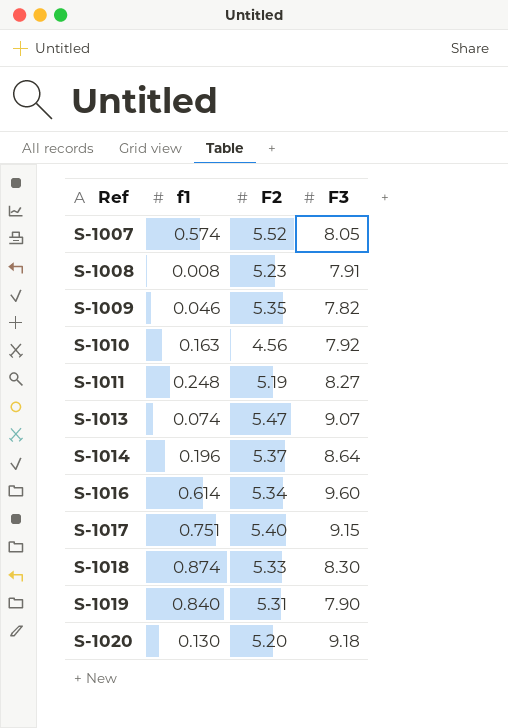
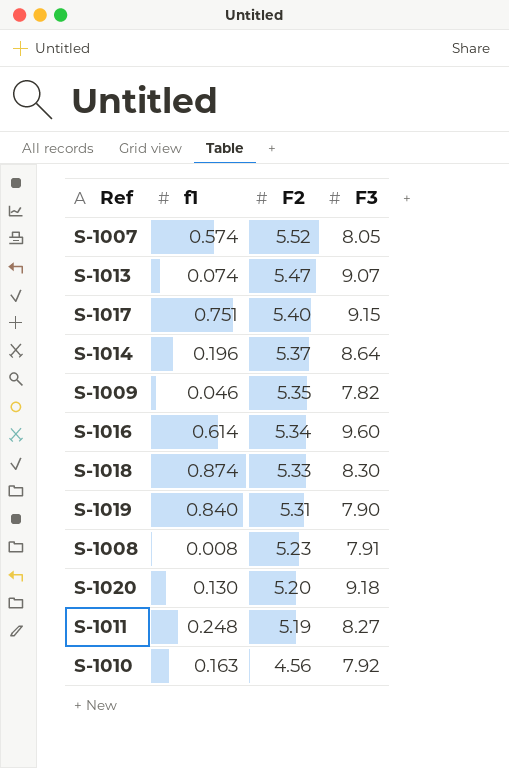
row order: Ref ascending -> F2 descending

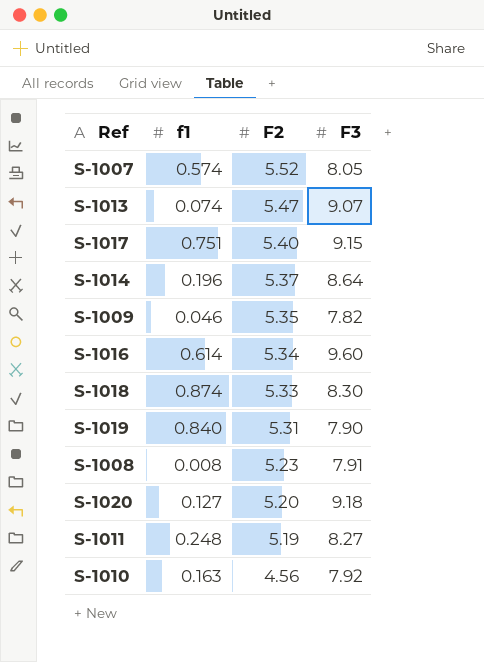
S-1020 | f1: 0.130 -> 0.127

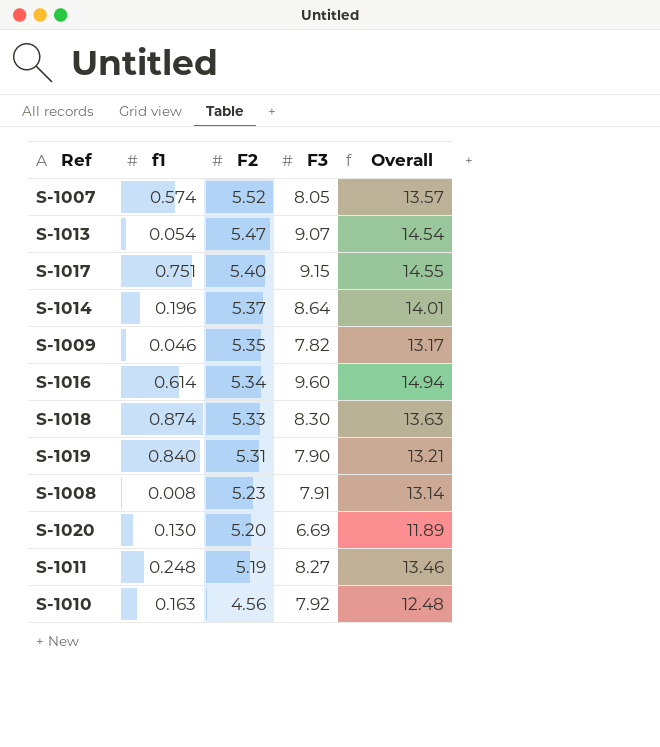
column Overall | formula: none -> [F2] + [F3]
S-1013 | f1: 0.074 -> 0.054
S-1020 | f1: 0.127 -> 0.130
S-1020 | F3: 9.18 -> 6.69

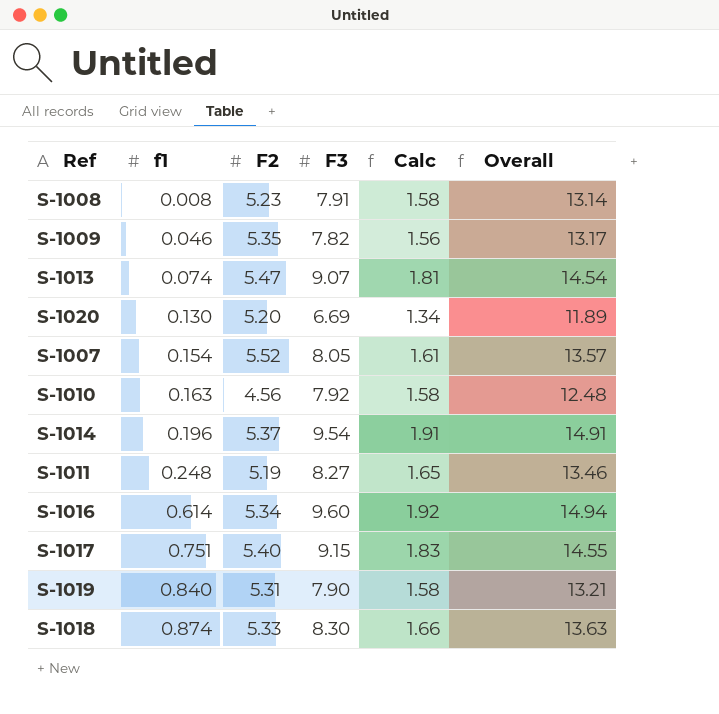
row order: F2 descending -> f1 ascending
column Calc | formula: none -> [F3] * 0.2
S-1013 | f1: 0.054 -> 0.074
S-1007 | f1: 0.574 -> 0.154
S-1014 | F3: 8.64 -> 9.54
S-1014 | Overall: 14.01 -> 14.91

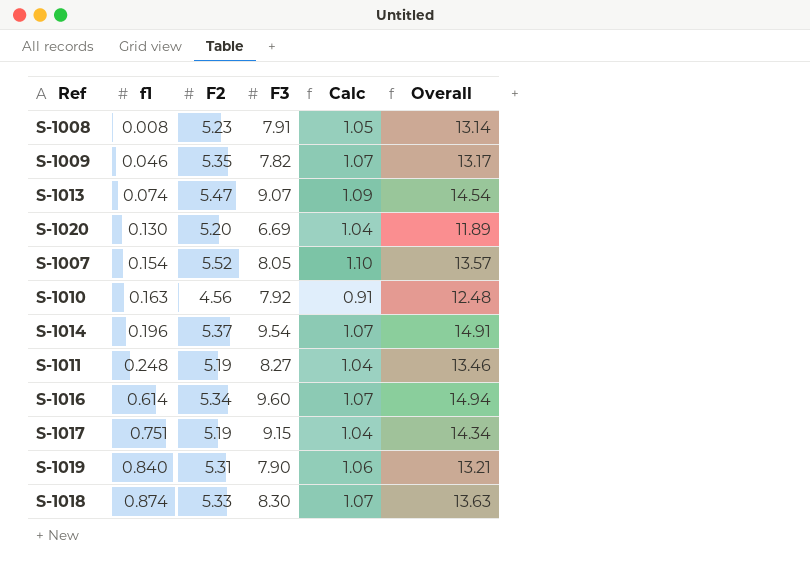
column Calc | formula: [F3] * 0.2 -> [F2] * 0.2
S-1017 | F2: 5.40 -> 5.19
S-1017 | Overall: 14.55 -> 14.34

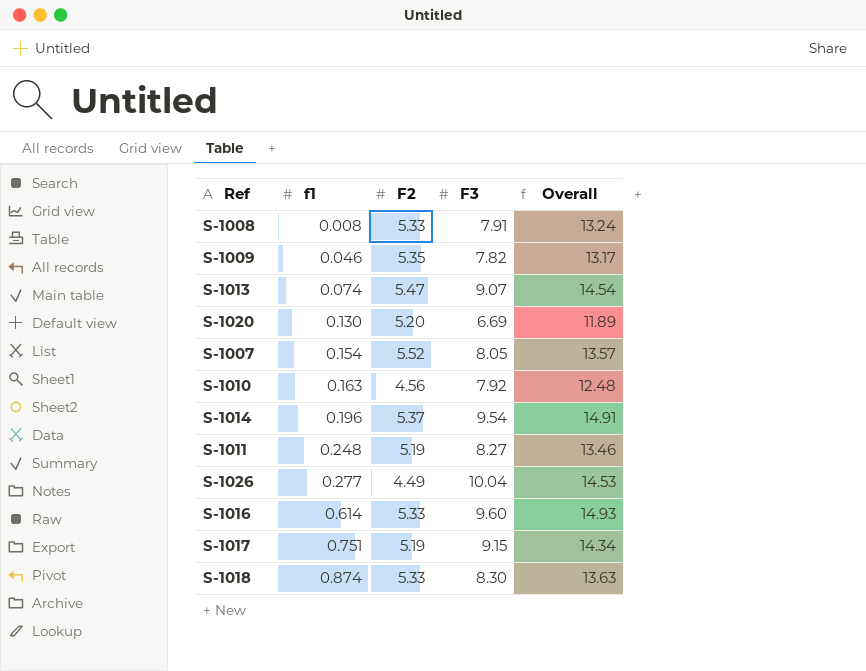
column Calc | formula: [F2] * 0.2 -> none
row S-1019: 0.840 | 5.31 | 7.90 | 1.06 | 13.21 -> none
S-1008 | F2: 5.23 -> 5.33
S-1008 | Overall: 13.14 -> 13.24
row S-1026: none -> 0.277 | 4.49 | 10.04 | 14.53
S-1016 | F2: 5.34 -> 5.33
S-1016 | Overall: 14.94 -> 14.93

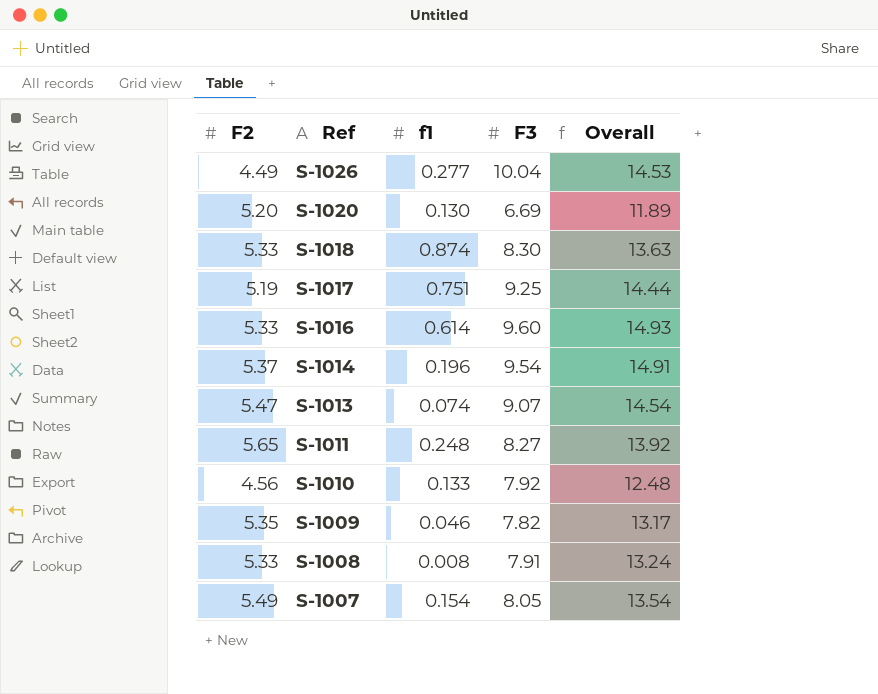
row order: f1 ascending -> Ref descending
column F2 | position: 3 -> 1
S-1017 | F3: 9.15 -> 9.25
S-1017 | Overall: 14.34 -> 14.44
S-1011 | F2: 5.19 -> 5.65
S-1011 | Overall: 13.46 -> 13.92
S-1010 | f1: 0.163 -> 0.133
S-1007 | F2: 5.52 -> 5.49
S-1007 | Overall: 13.57 -> 13.54

